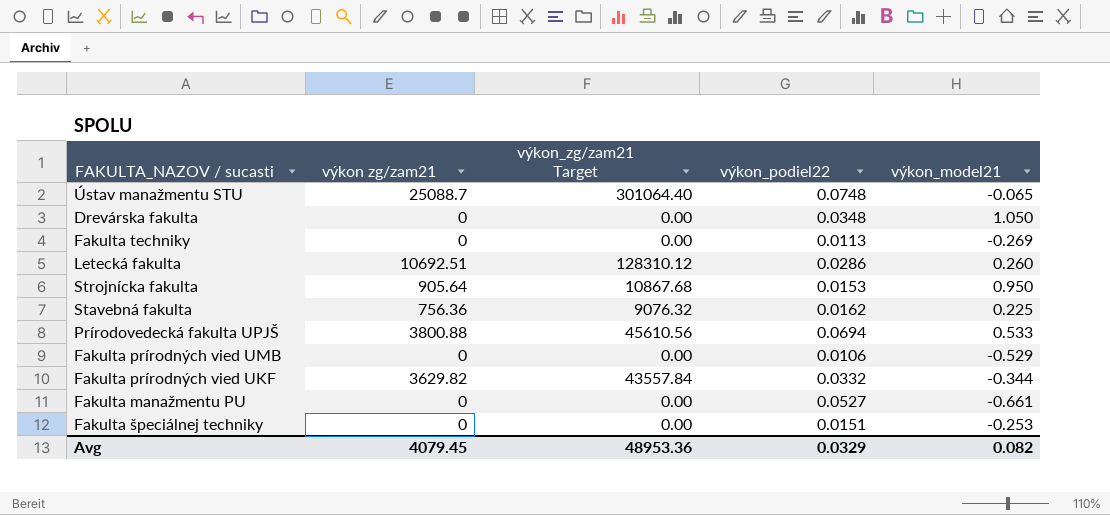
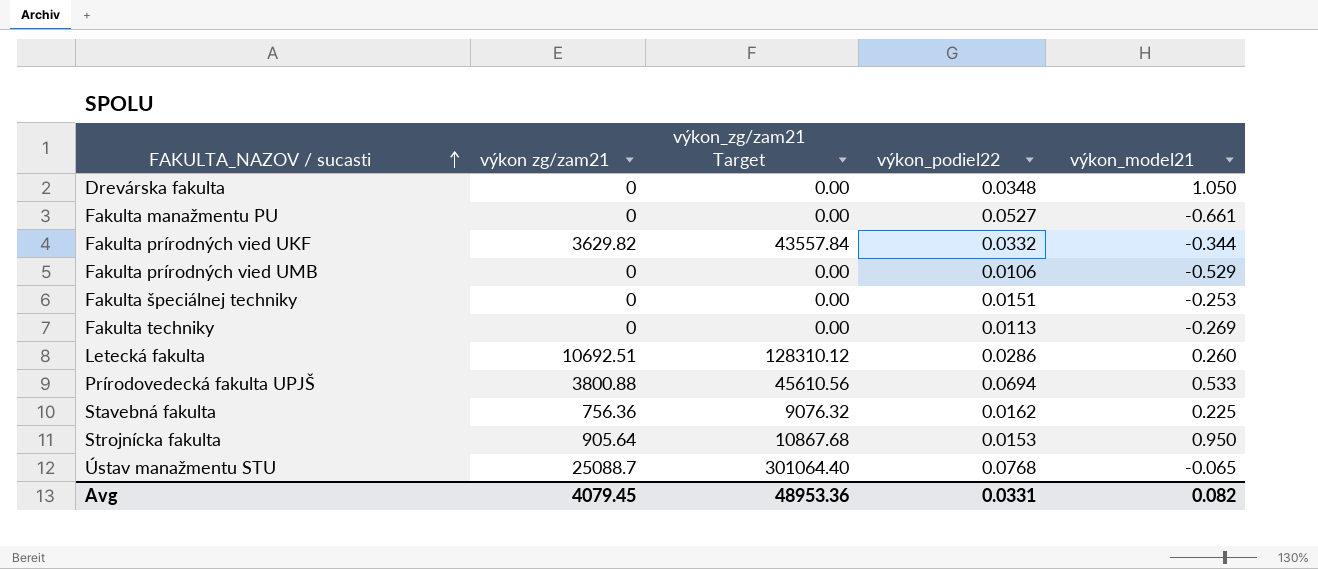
row order: none -> FAKULTA_NAZOV / sucasti ascending
Ústav manažmentu STU | výkon_podiel22: 0.0748 -> 0.0768
Avg | výkon_podiel22: 0.0329 -> 0.0331

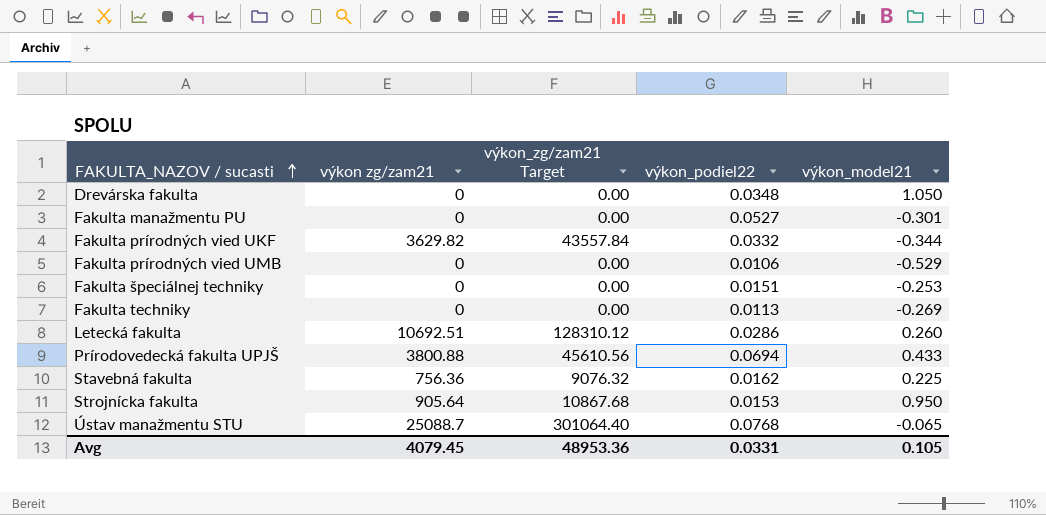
Fakulta manažmentu PU | výkon_model21: -0.661 -> -0.301
Prírodovedecká fakulta UPJŠ | výkon_model21: 0.533 -> 0.433
Avg | výkon_model21: 0.082 -> 0.105

